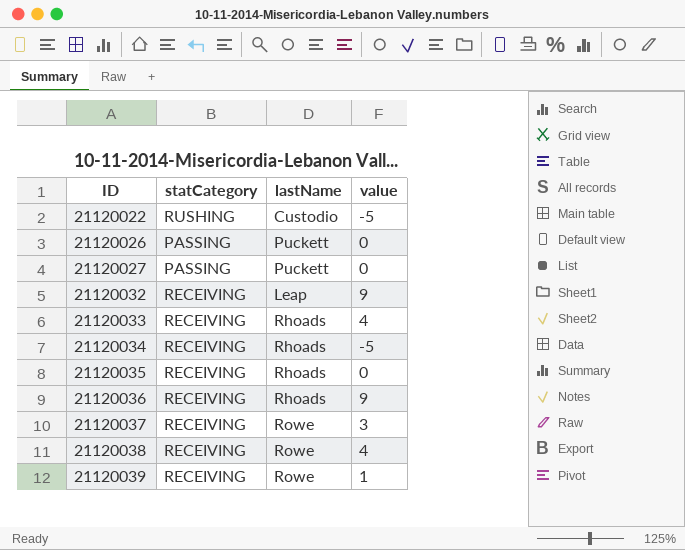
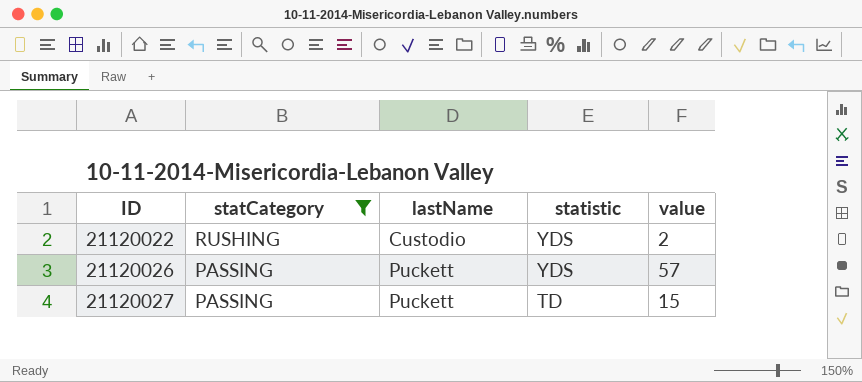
filter: none -> statCategory != RECEIVING
column statistic | position: none -> 4
21120022 | value: -5 -> 2
21120026 | value: 0 -> 57
21120027 | value: 0 -> 15

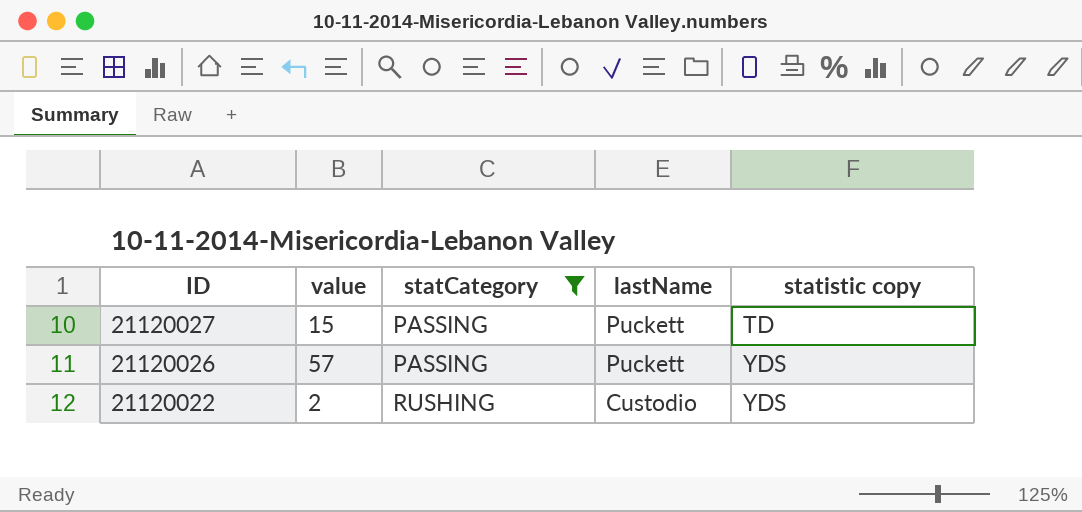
row order: ID ascending -> ID descending
column value | position: 5 -> 2
column name: statistic -> statistic copy

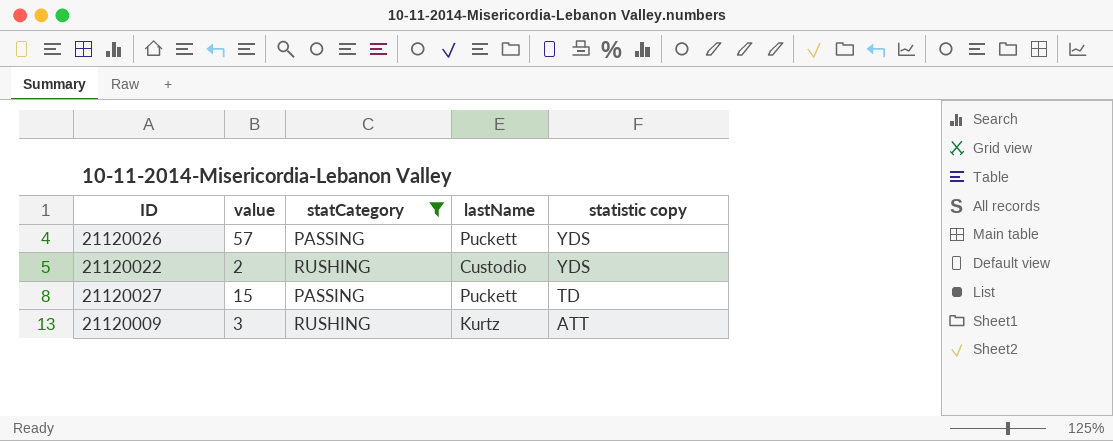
row order: ID descending -> statistic copy descending
row 21120009: none -> 3 | RUSHING | Kurtz | ATT

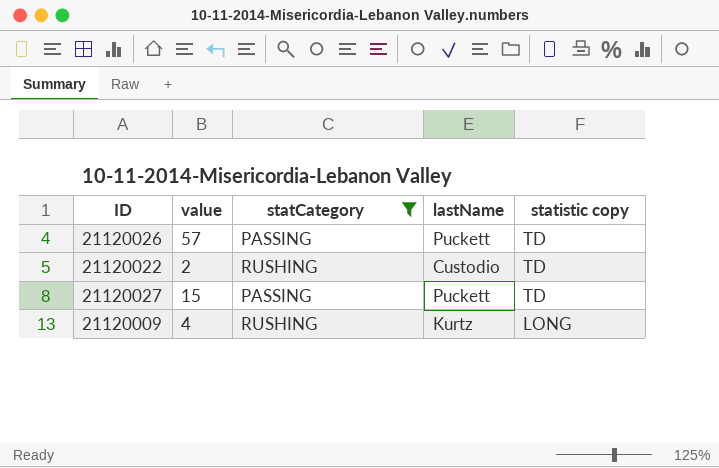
21120026 | statistic copy: YDS -> TD
21120022 | statistic copy: YDS -> TD
21120009 | value: 3 -> 4
21120009 | statistic copy: ATT -> LONG

